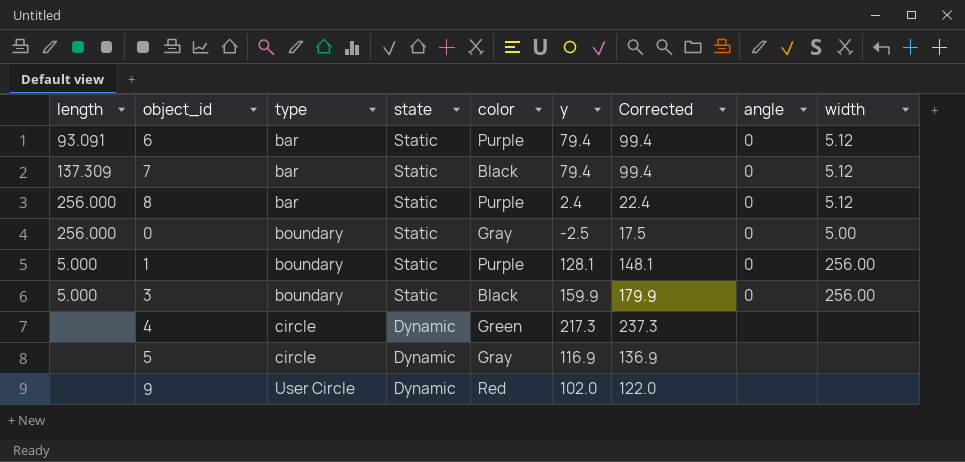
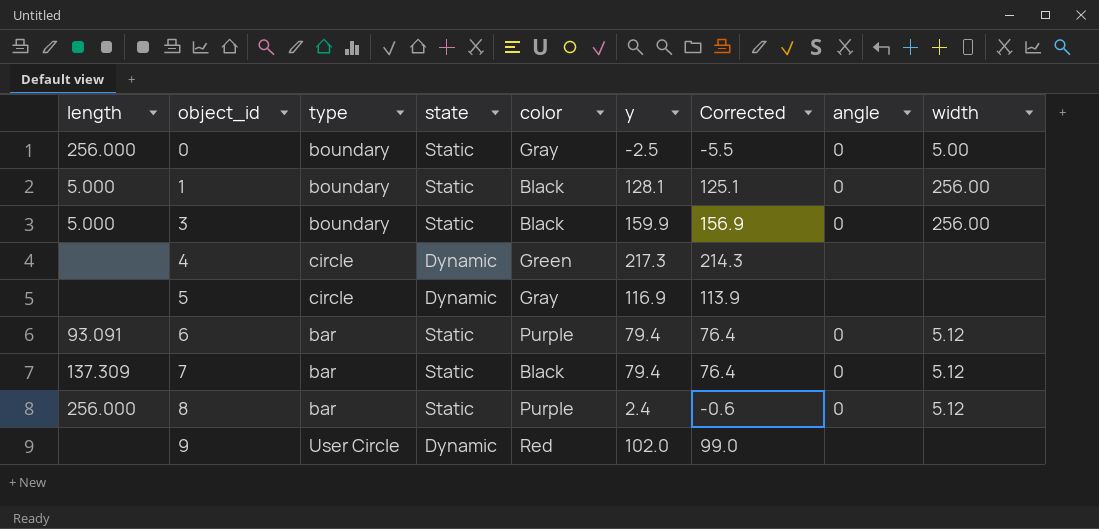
row order: type ascending -> object_id ascending
column Corrected | formula: [y] + 20 -> [y] - 3
1 | color: Purple -> Black

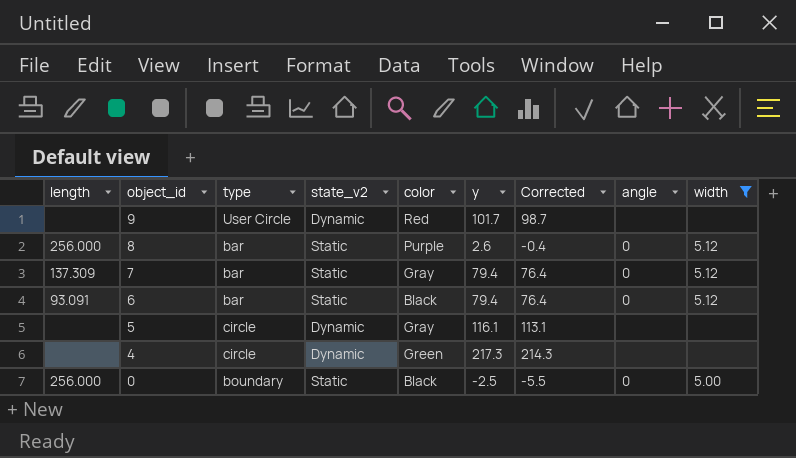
filter: none -> width != 256.00
row order: object_id ascending -> object_id descending
column name: state -> state_v2
9 | y: 102.0 -> 101.7
9 | Corrected: 99.0 -> 98.7
8 | y: 2.4 -> 2.6
8 | Corrected: -0.6 -> -0.4
7 | color: Black -> Gray
6 | color: Purple -> Black
5 | y: 116.9 -> 116.1
5 | Corrected: 113.9 -> 113.1
0 | color: Gray -> Black

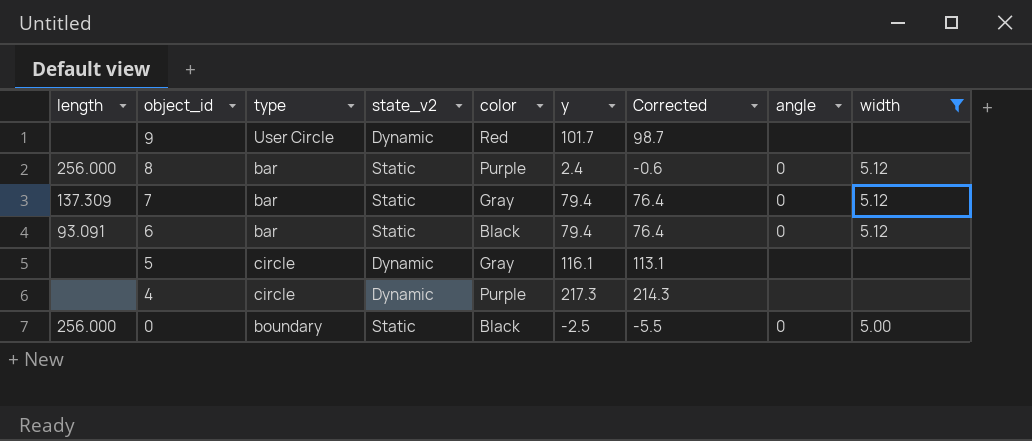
8 | y: 2.6 -> 2.4
8 | Corrected: -0.4 -> -0.6
4 | color: Green -> Purple

